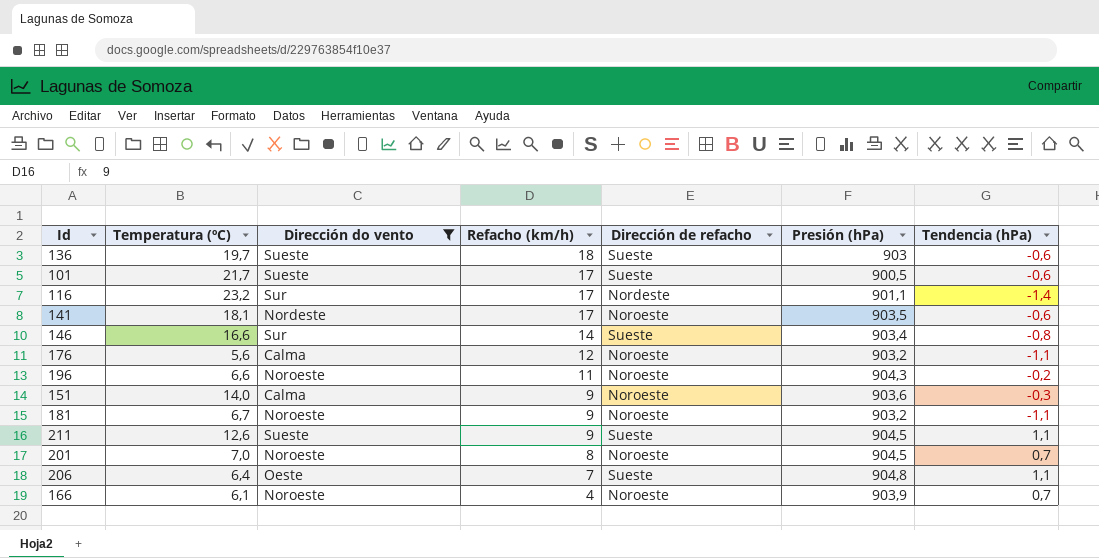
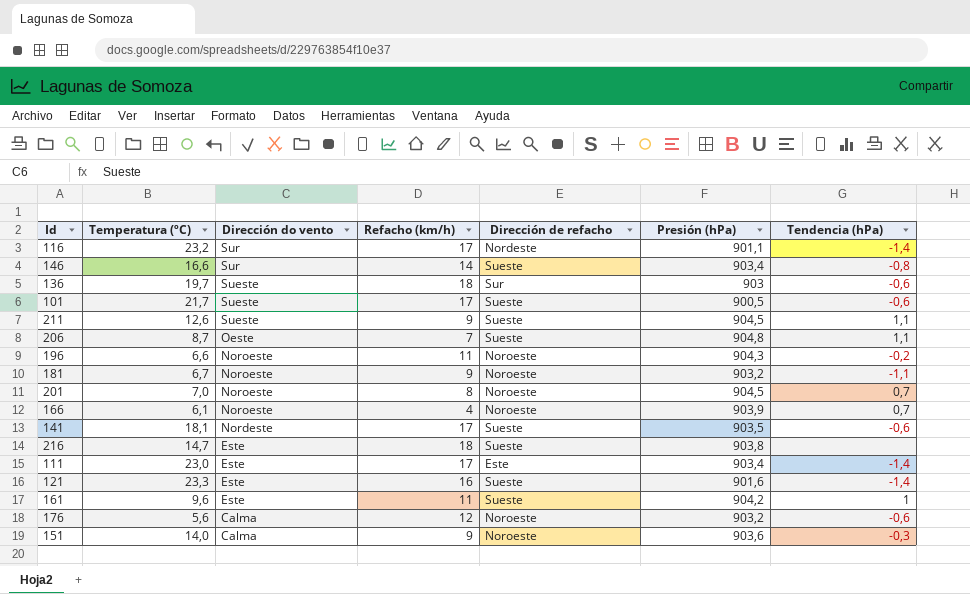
filter: Dirección do vento != Este -> none
row order: Refacho (km/h) descending -> Dirección do vento descending
136 | Dirección de refacho: Sueste -> Sur
206 | Temperatura (ºC): 6,4 -> 8,7
141 | Dirección de refacho: Noroeste -> Sueste
176 | Tendencia (hPa): -1,1 -> -0,6

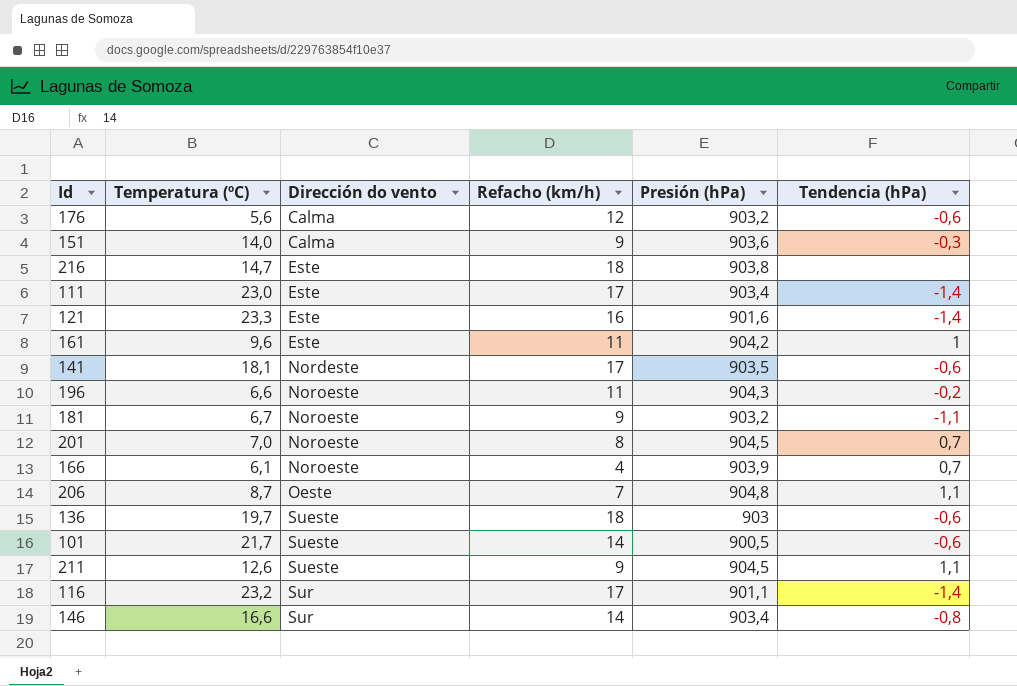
row order: Dirección do vento descending -> Dirección do vento ascending
column Dirección de refacho | position: 5 -> none
101 | Refacho (km/h): 17 -> 14

